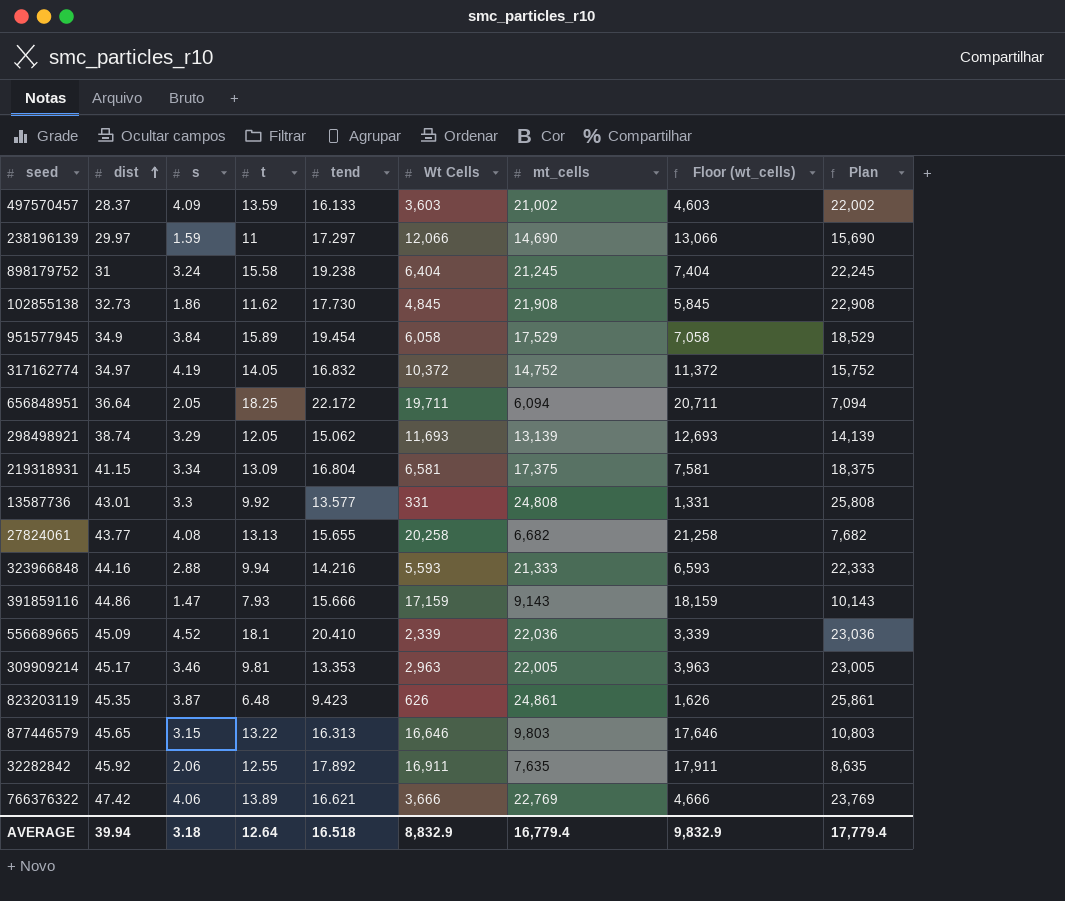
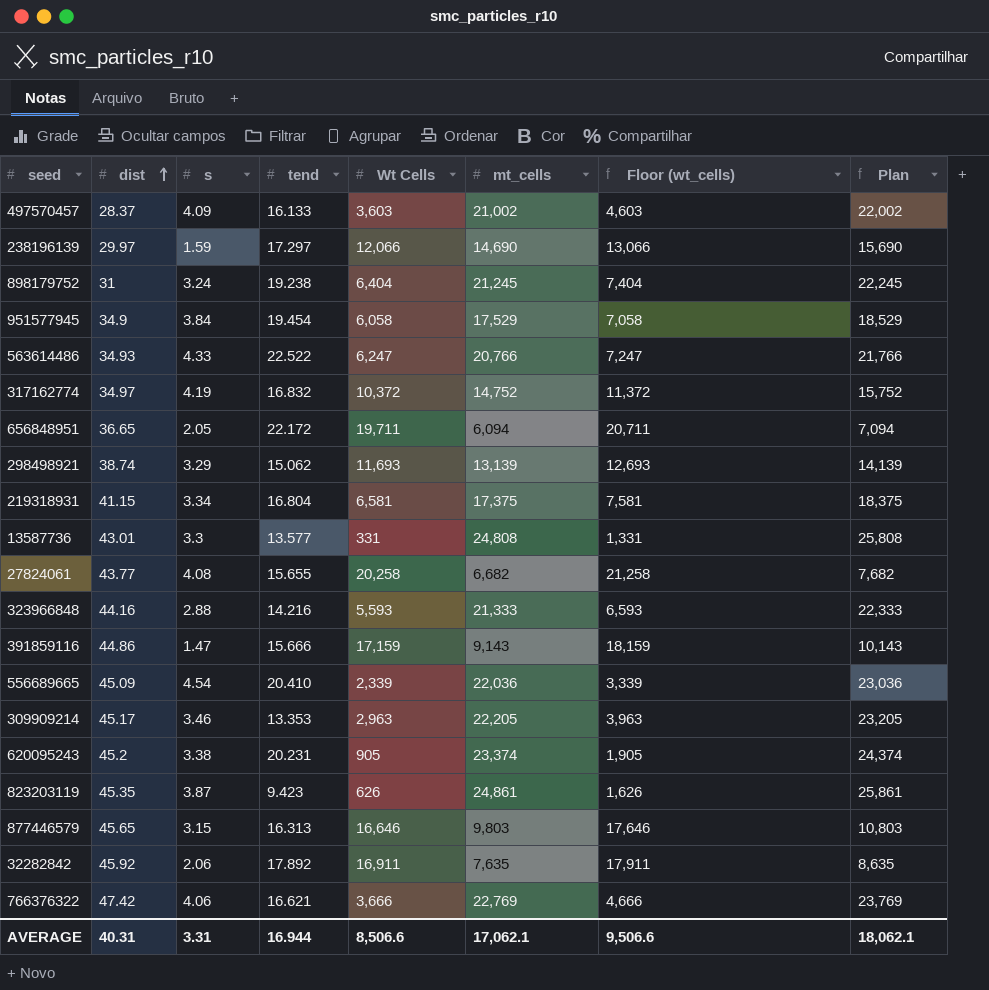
column t | position: 4 -> none
row 102855138: 32.73 | 1.86 | 11.62 | 17.730 | 4,845 | 21,908 | 5,845 | 22,908 -> none
row 563614486: none -> 34.93 | 4.33 | 22.522 | 6,247 | 20,766 | 7,247 | 21,766
656848951 | dist: 36.64 -> 36.65
556689665 | s: 4.52 -> 4.54
309909214 | mt_cells: 22,005 -> 22,205
309909214 | Plan: 23,005 -> 23,205
row 620095243: none -> 45.2 | 3.38 | 20.231 | 905 | 23,374 | 1,905 | 24,374
AVERAGE | dist: 39.94 -> 40.31
AVERAGE | s: 3.18 -> 3.31
AVERAGE | tend: 16.518 -> 16.944
AVERAGE | Wt Cells: 8,832.9 -> 8,506.6
AVERAGE | mt_cells: 16,779.4 -> 17,062.1
AVERAGE | Floor (wt_cells): 9,832.9 -> 9,506.6
AVERAGE | Plan: 17,779.4 -> 18,062.1

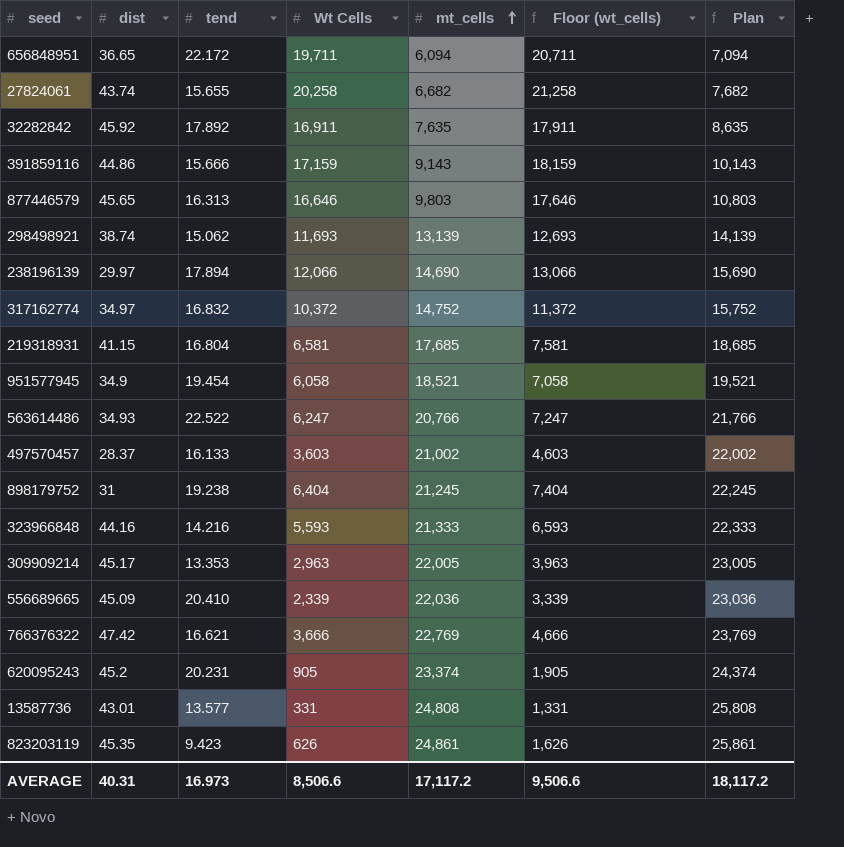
row order: dist ascending -> mt_cells ascending
column s | position: 3 -> none
27824061 | dist: 43.77 -> 43.74
238196139 | tend: 17.297 -> 17.894
219318931 | mt_cells: 17,375 -> 17,685
219318931 | Plan: 18,375 -> 18,685
951577945 | mt_cells: 17,529 -> 18,521
951577945 | Plan: 18,529 -> 19,521
309909214 | mt_cells: 22,205 -> 22,005
309909214 | Plan: 23,205 -> 23,005
AVERAGE | tend: 16.944 -> 16.973
AVERAGE | mt_cells: 17,062.1 -> 17,117.2
AVERAGE | Plan: 18,062.1 -> 18,117.2

